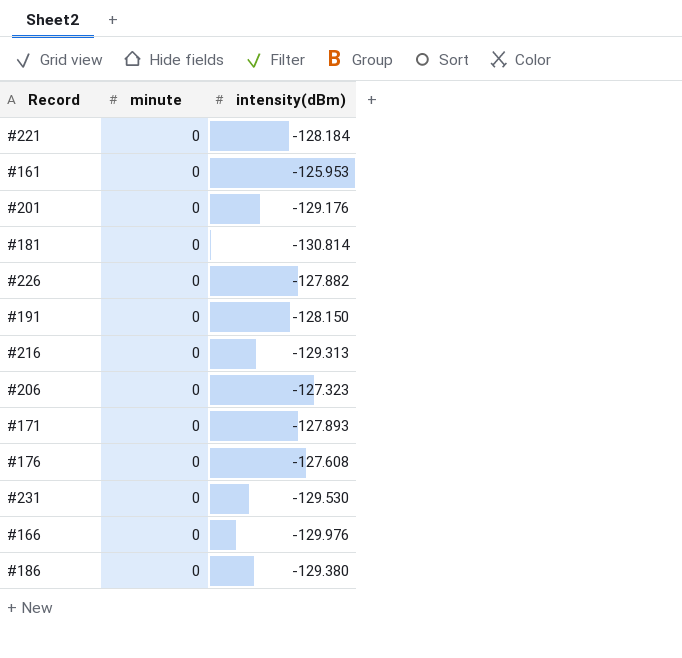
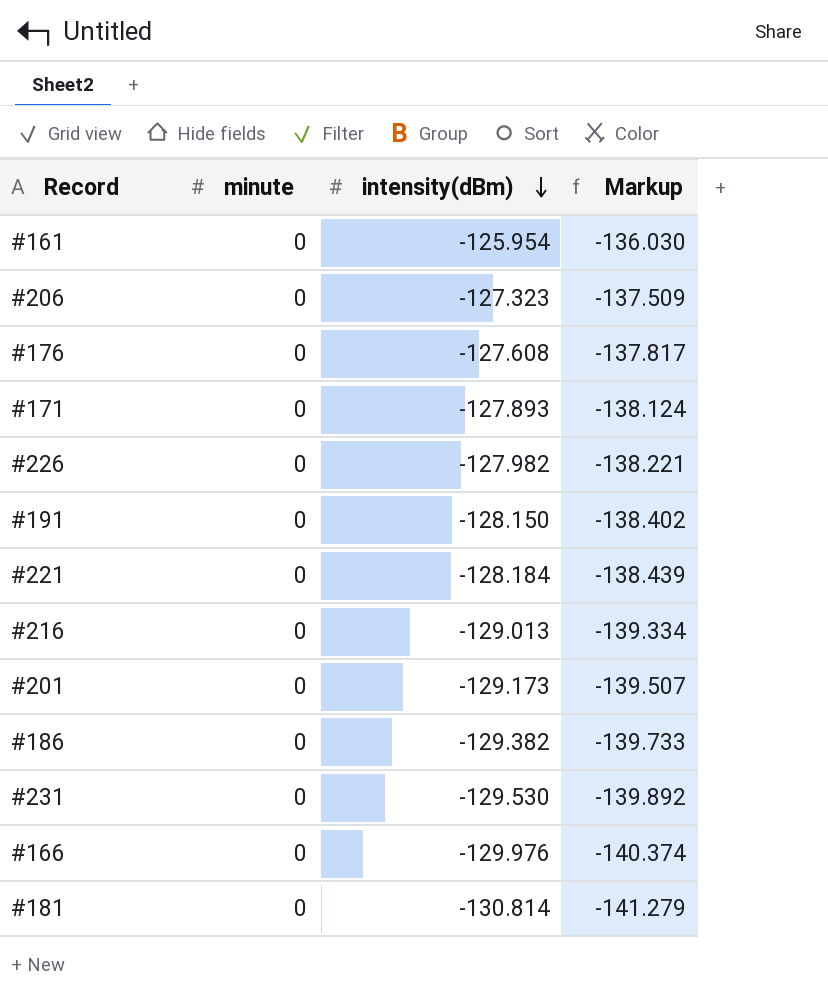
row order: none -> intensity(dBm) descending
column Markup | formula: none -> [intensity(dBm)] * 1.08
#161 | intensity(dBm): -125.953 -> -125.954
#226 | intensity(dBm): -127.882 -> -127.982
#216 | intensity(dBm): -129.313 -> -129.013
#201 | intensity(dBm): -129.176 -> -129.173
#186 | intensity(dBm): -129.380 -> -129.382

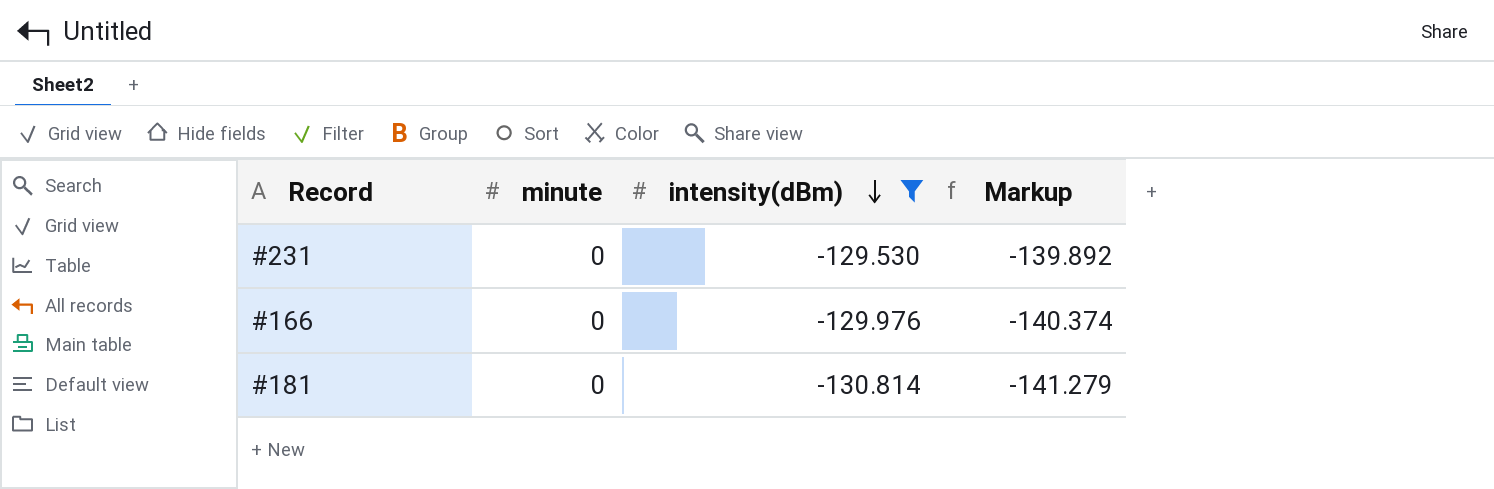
filter: none -> intensity(dBm) <= -129.530

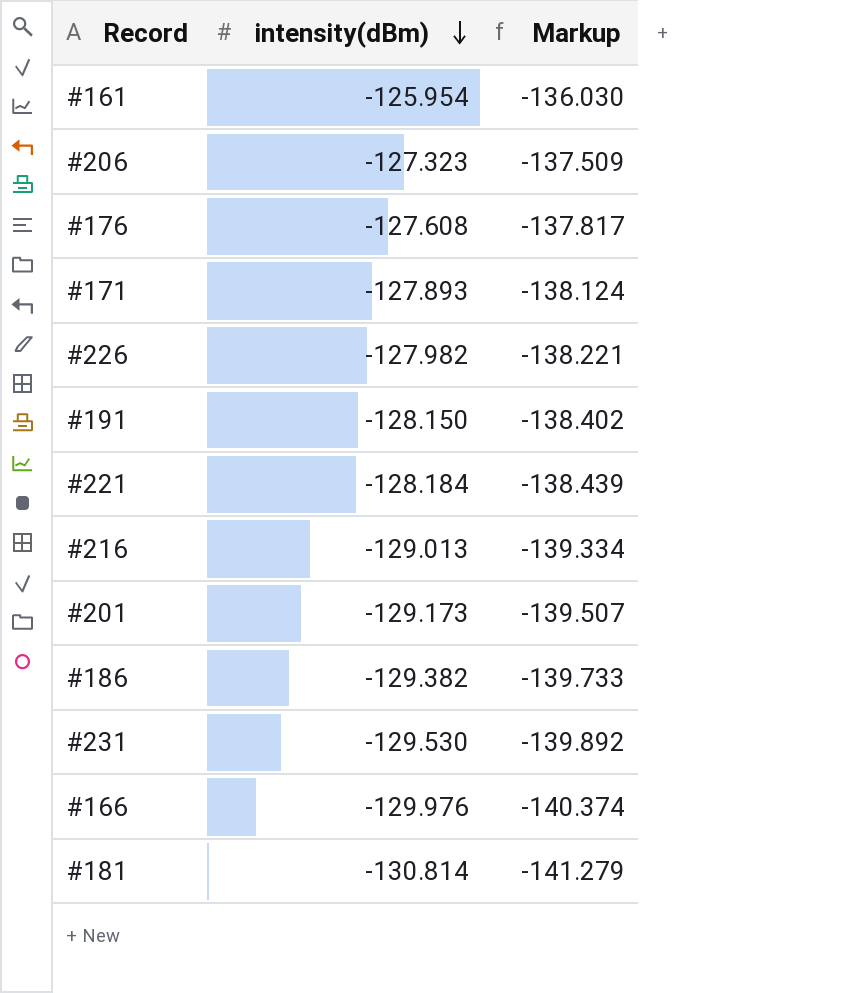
filter: intensity(dBm) <= -129.530 -> none
column minute | position: 2 -> none

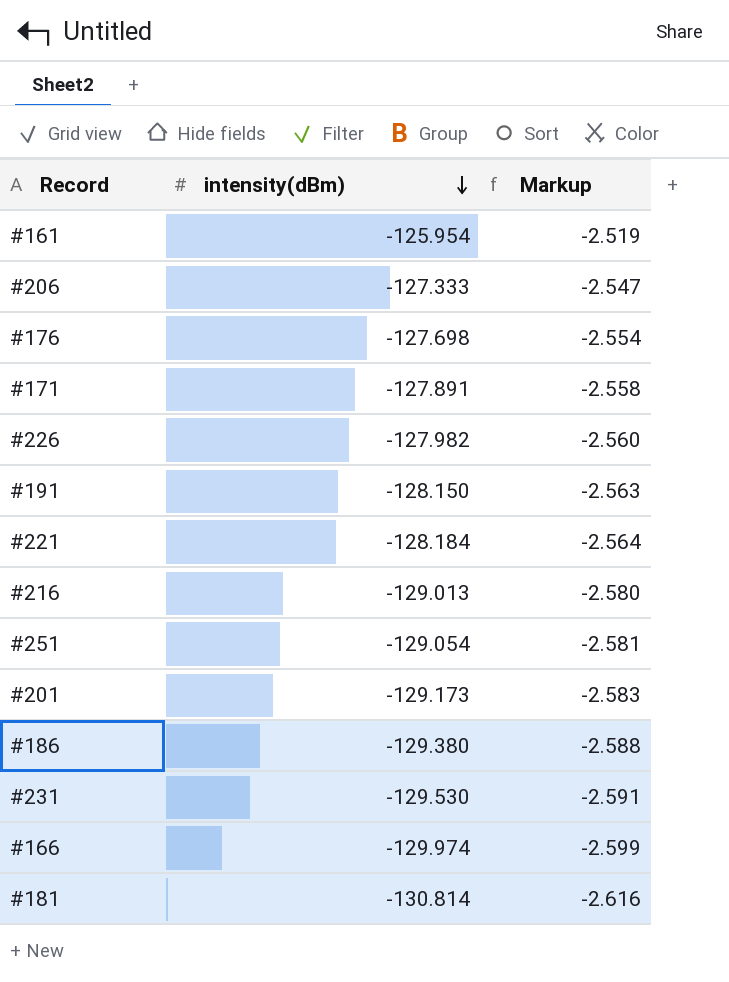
column Markup | formula: [intensity(dBm)] * 1.08 -> [intensity(dBm)] * 0.02
#206 | intensity(dBm): -127.323 -> -127.333
#176 | intensity(dBm): -127.608 -> -127.698
#171 | intensity(dBm): -127.893 -> -127.891
row #251: none -> -129.054 | -2.581
#186 | intensity(dBm): -129.382 -> -129.380
#166 | intensity(dBm): -129.976 -> -129.974

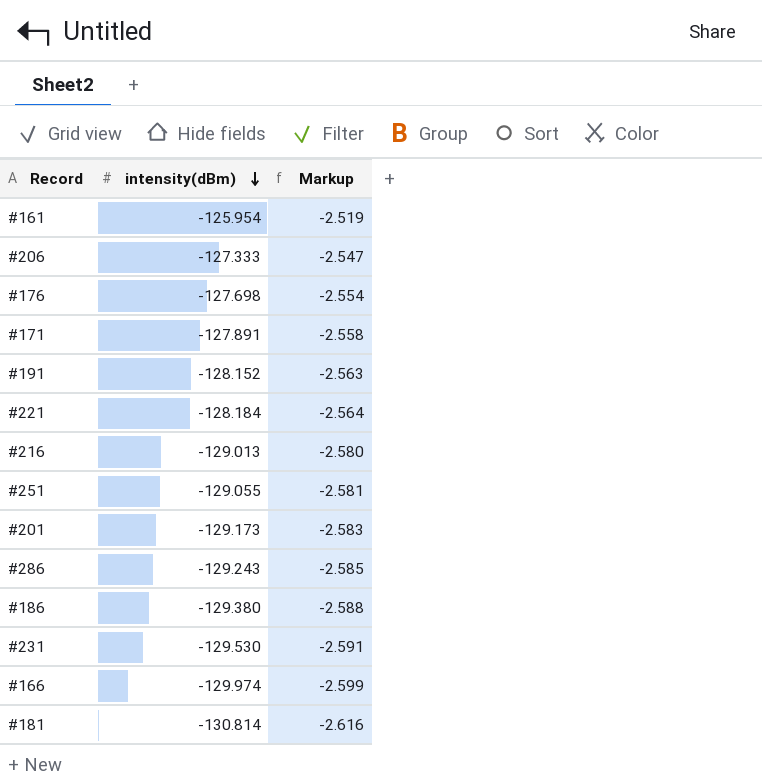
row #226: -127.982 | -2.560 -> none
#191 | intensity(dBm): -128.150 -> -128.152
#251 | intensity(dBm): -129.054 -> -129.055
row #286: none -> -129.243 | -2.585

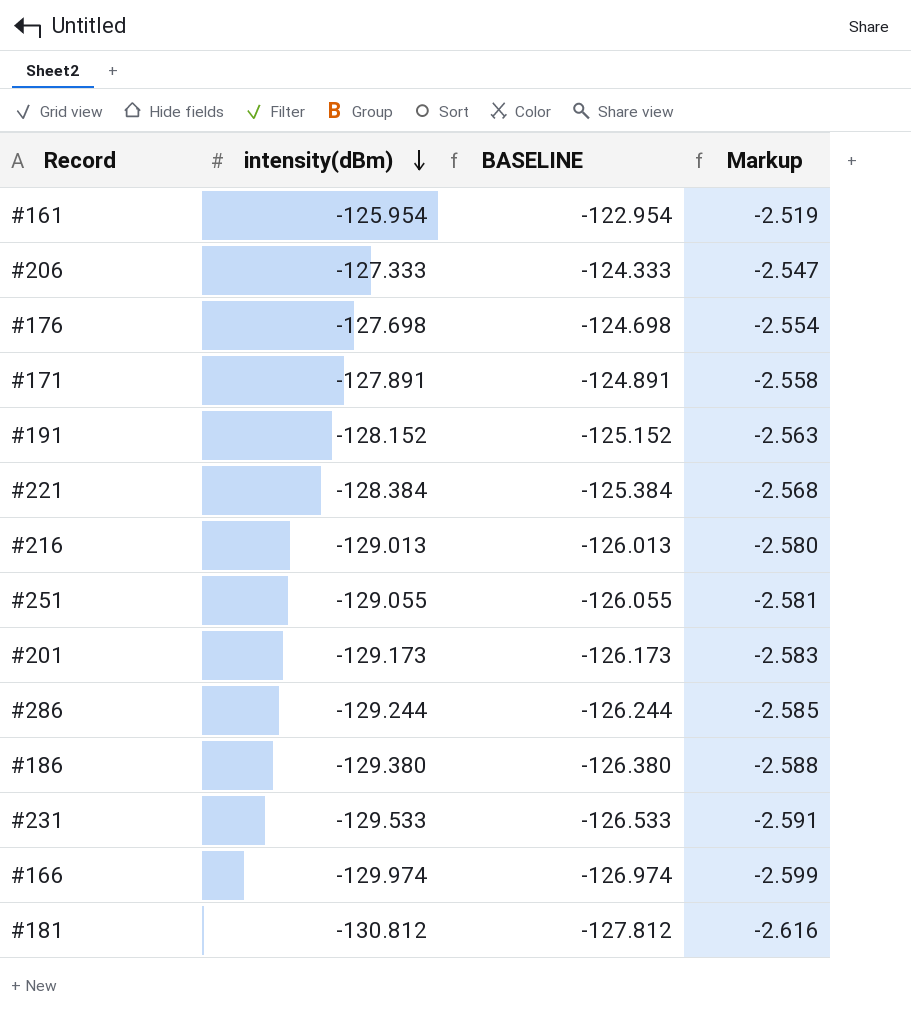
column BASELINE | formula: none -> [intensity(dBm)] + 3
#221 | intensity(dBm): -128.184 -> -128.384
#221 | Markup: -2.564 -> -2.568
#286 | intensity(dBm): -129.243 -> -129.244
#231 | intensity(dBm): -129.530 -> -129.533
#181 | intensity(dBm): -130.814 -> -130.812

